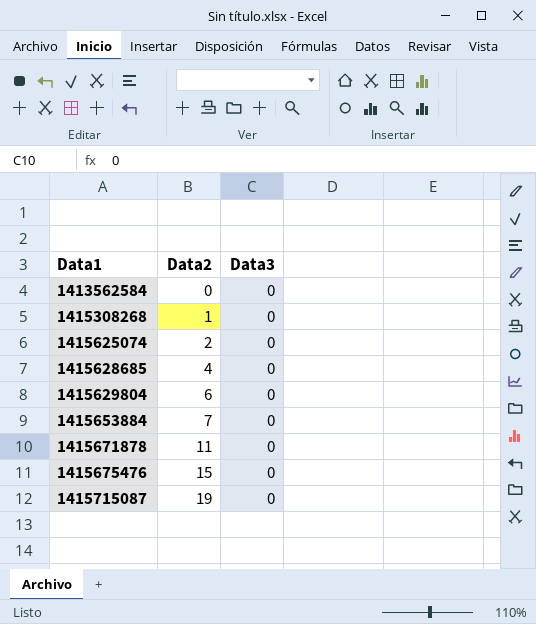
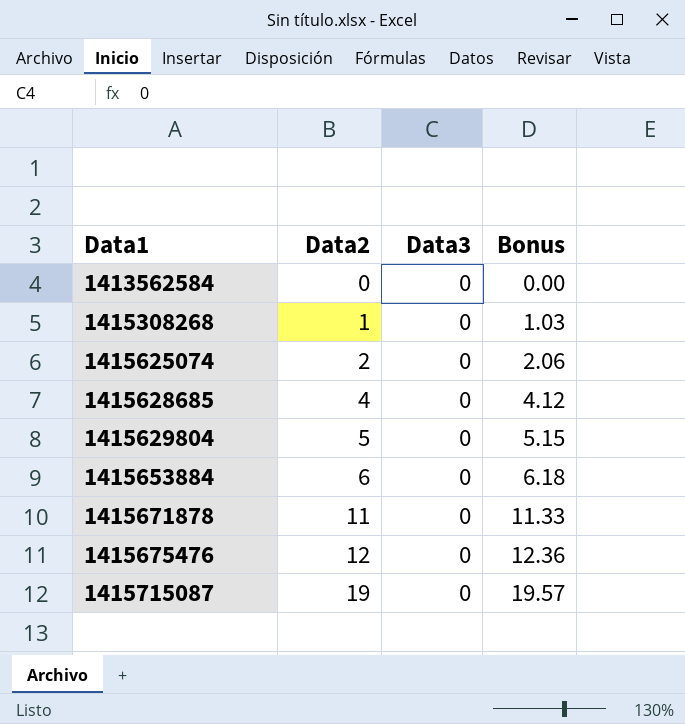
column Bonus | formula: none -> [Data2] * 1.03
1415629804 | Data2: 6 -> 5
1415653884 | Data2: 7 -> 6
1415675476 | Data2: 15 -> 12

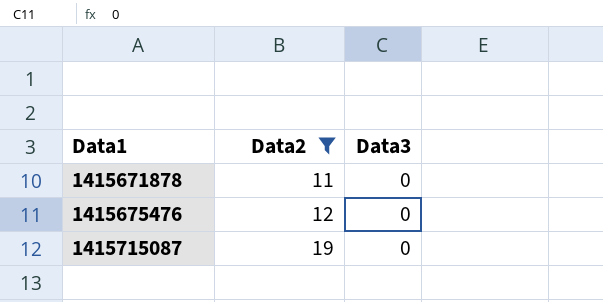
filter: none -> Data2 >= 11
column Bonus | formula: [Data2] * 1.03 -> none

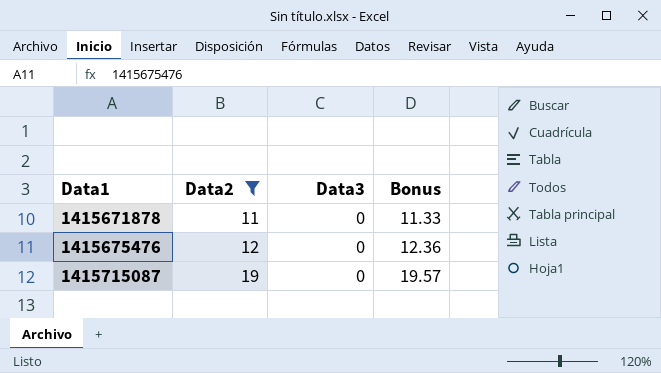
column Bonus | formula: none -> [Data2] * 1.03

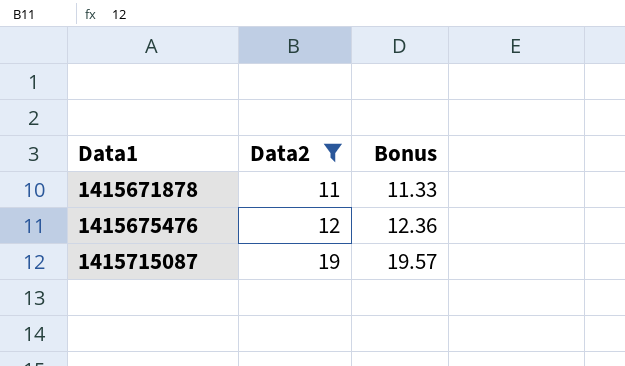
column Data3 | position: 3 -> none

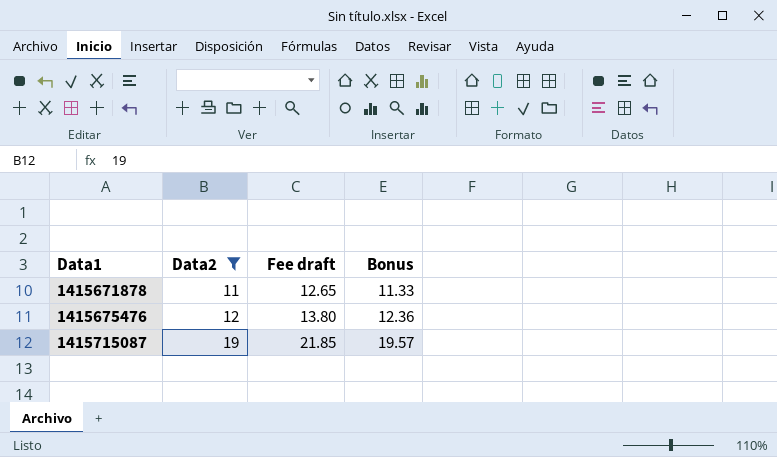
column Fee draft | formula: none -> [Data2] * 1.15

